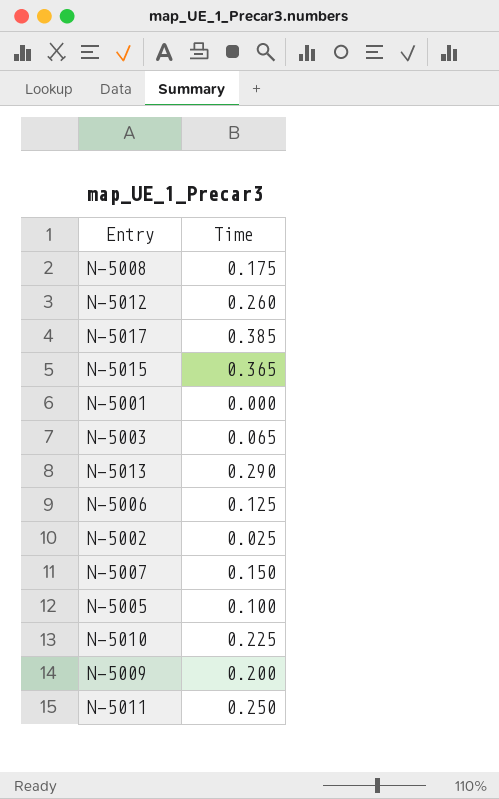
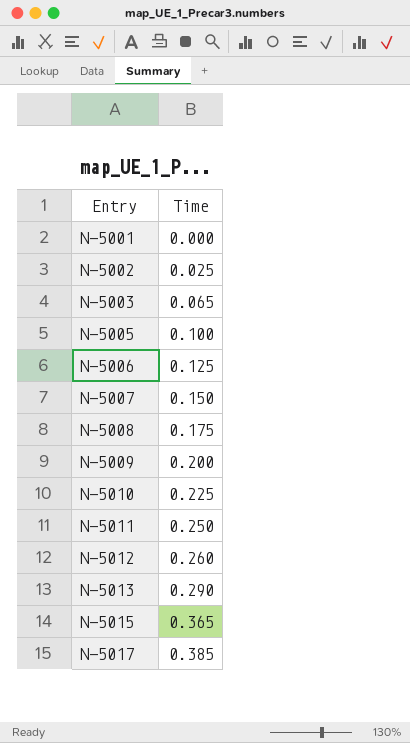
row order: none -> Entry ascending

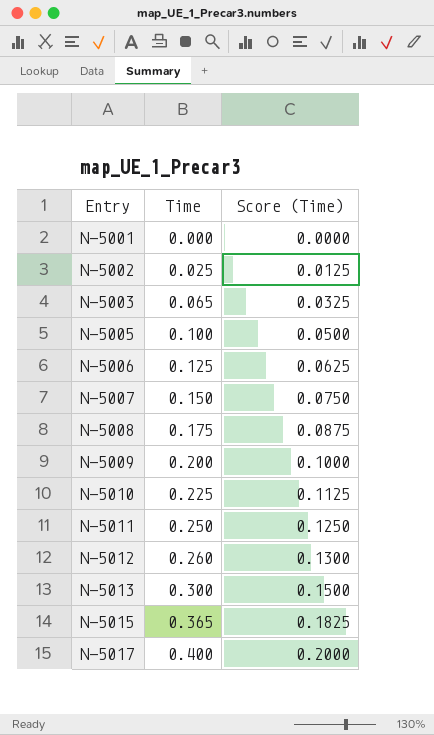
column Score (Time) | formula: none -> [Time] * 0.5
N-5013 | Time: 0.290 -> 0.300
N-5017 | Time: 0.385 -> 0.400

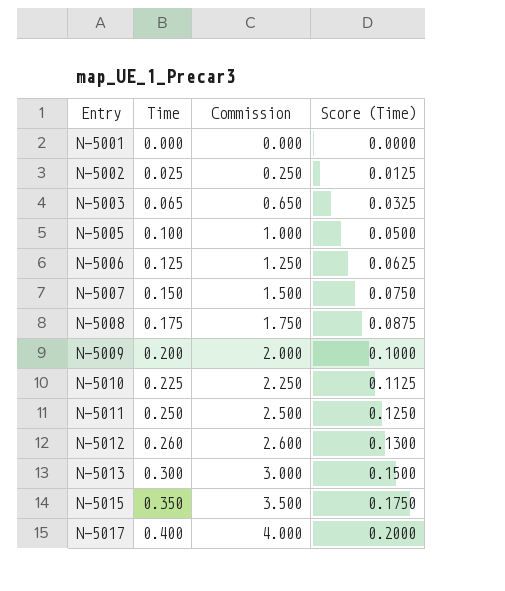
column Commission | formula: none -> [Time] * 10
N-5015 | Time: 0.365 -> 0.350
N-5015 | Score (Time): 0.1825 -> 0.1750

